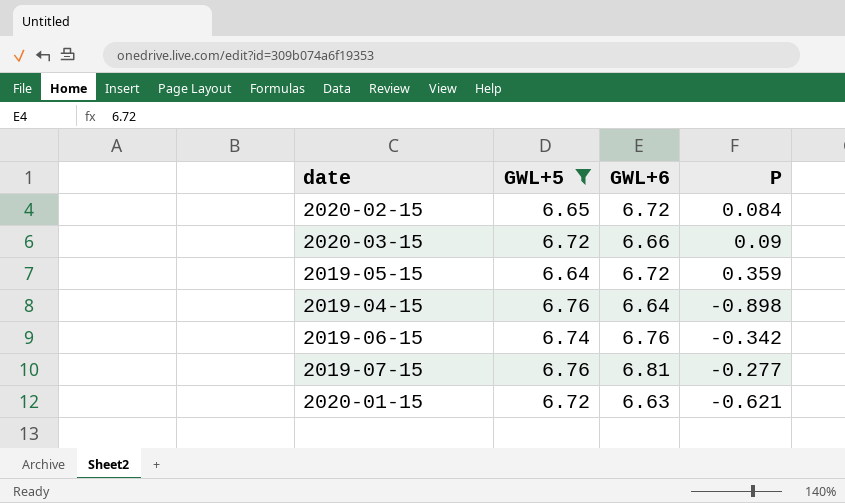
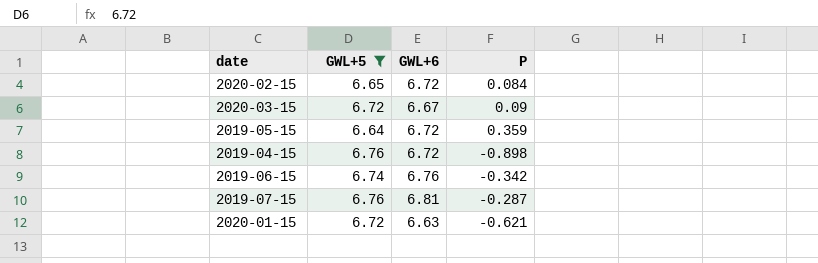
2020-03-15 | GWL+6: 6.66 -> 6.67
2019-04-15 | GWL+6: 6.64 -> 6.72
2019-07-15 | P: -0.277 -> -0.287

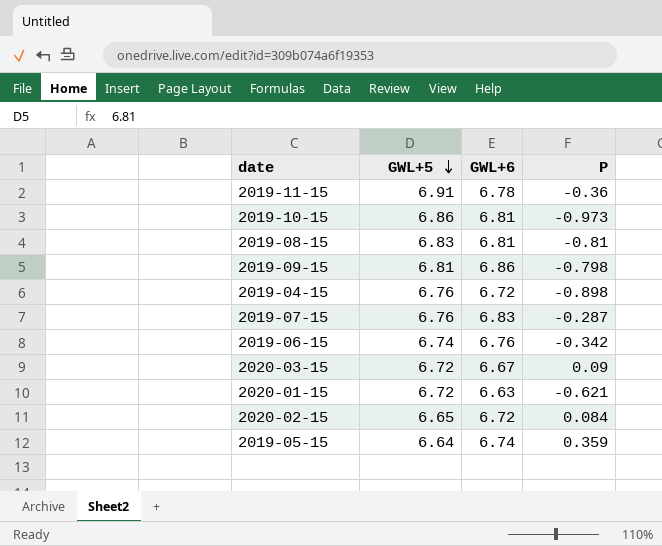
filter: GWL+5 <= 6.76 -> none
row order: none -> GWL+5 descending
2019-07-15 | GWL+6: 6.81 -> 6.83
2019-05-15 | GWL+6: 6.72 -> 6.74

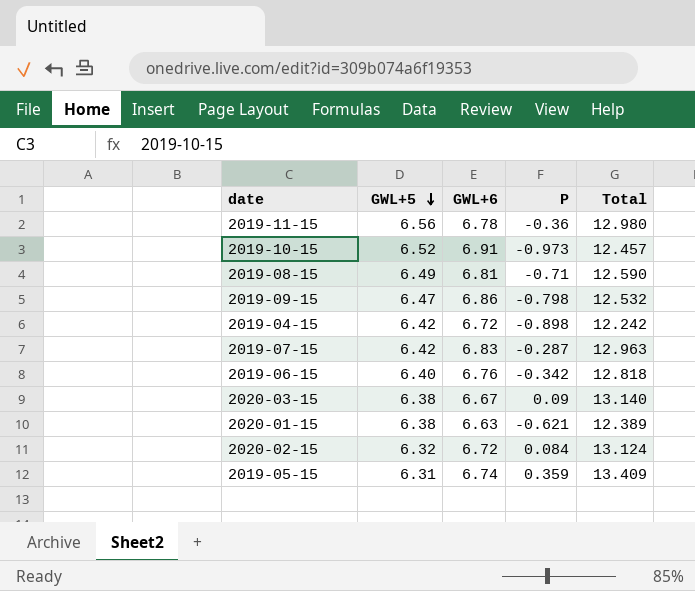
column Total | formula: none -> [GWL+5] + [GWL+6] + [P]
2019-11-15 | GWL+5: 6.91 -> 6.56
2019-10-15 | GWL+5: 6.86 -> 6.52
2019-10-15 | GWL+6: 6.81 -> 6.91
2019-08-15 | GWL+5: 6.83 -> 6.49
2019-08-15 | P: -0.81 -> -0.71
2019-09-15 | GWL+5: 6.81 -> 6.47
2019-04-15 | GWL+5: 6.76 -> 6.42
2019-07-15 | GWL+5: 6.76 -> 6.42
2019-06-15 | GWL+5: 6.74 -> 6.40
2020-03-15 | GWL+5: 6.72 -> 6.38
2020-01-15 | GWL+5: 6.72 -> 6.38
2020-02-15 | GWL+5: 6.65 -> 6.32
2019-05-15 | GWL+5: 6.64 -> 6.31

